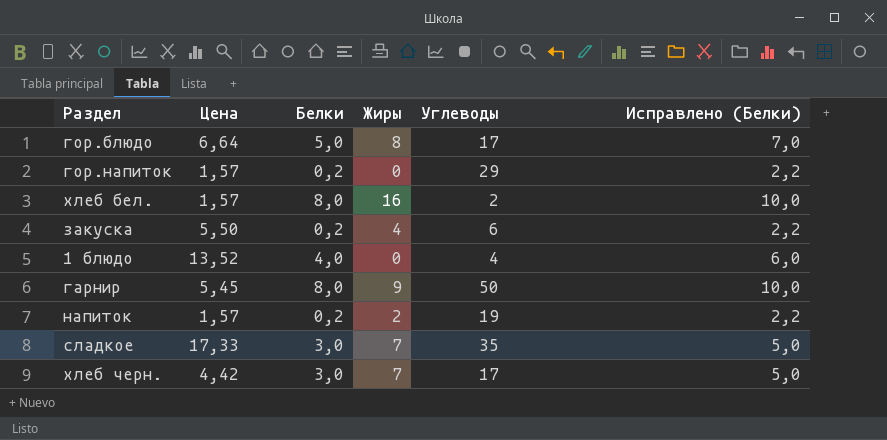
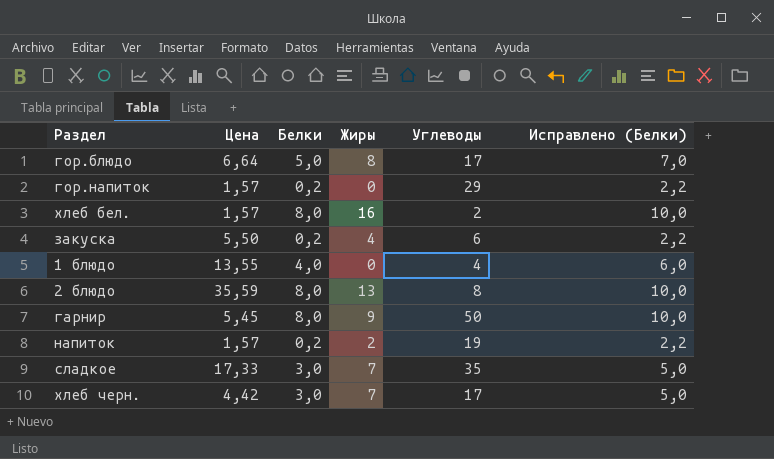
1 блюдо | Цена: 13,52 -> 13,55
row 2 блюдо: none -> 35,59 | 8,0 | 13 | 8 | 10,0

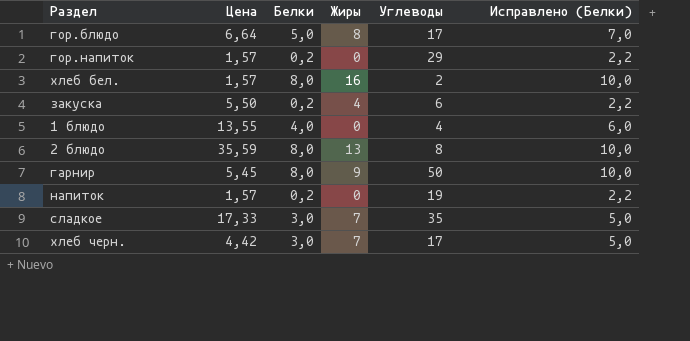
напиток | Жиры: 2 -> 0

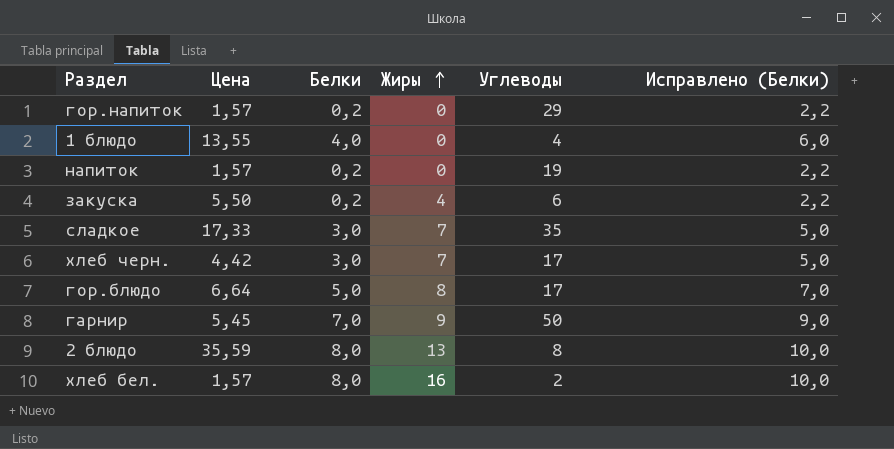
row order: none -> Жиры ascending
гарнир | Белки: 8,0 -> 7,0
гарнир | Исправлено (Белки): 10,0 -> 9,0

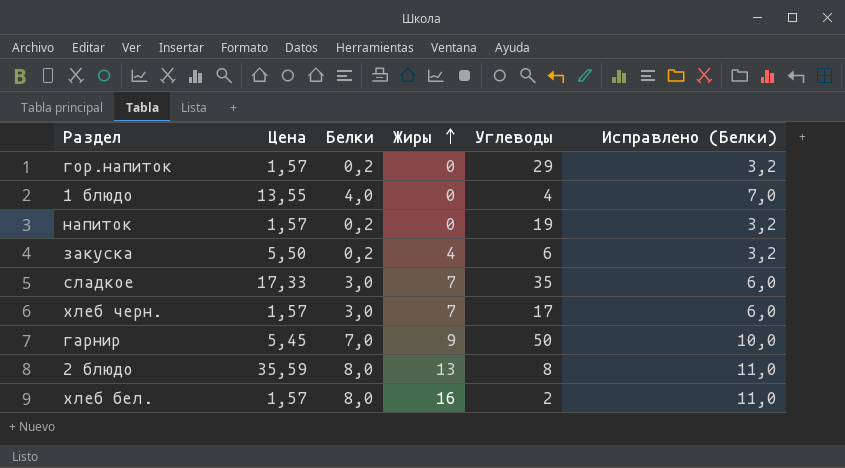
column Исправлено (Белки) | formula: [Белки] + 2 -> [Белки] + 3
row гор.блюдо: 6,64 | 5,0 | 8 | 17 | 7,0 -> none
хлеб черн. | Цена: 4,42 -> 1,57

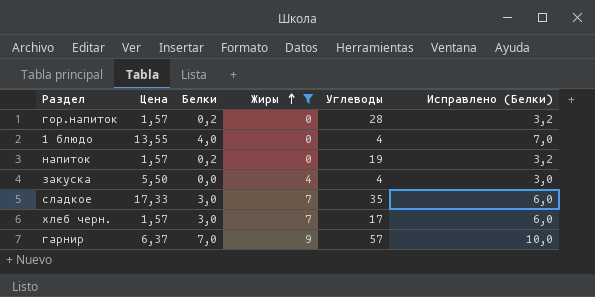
filter: none -> Жиры <= 9
гор.напиток | Углеводы: 29 -> 28
закуска | Белки: 0,2 -> 0,0
закуска | Углеводы: 6 -> 4
закуска | Исправлено (Белки): 3,2 -> 3,0
гарнир | Цена: 5,45 -> 6,37
гарнир | Углеводы: 50 -> 57

